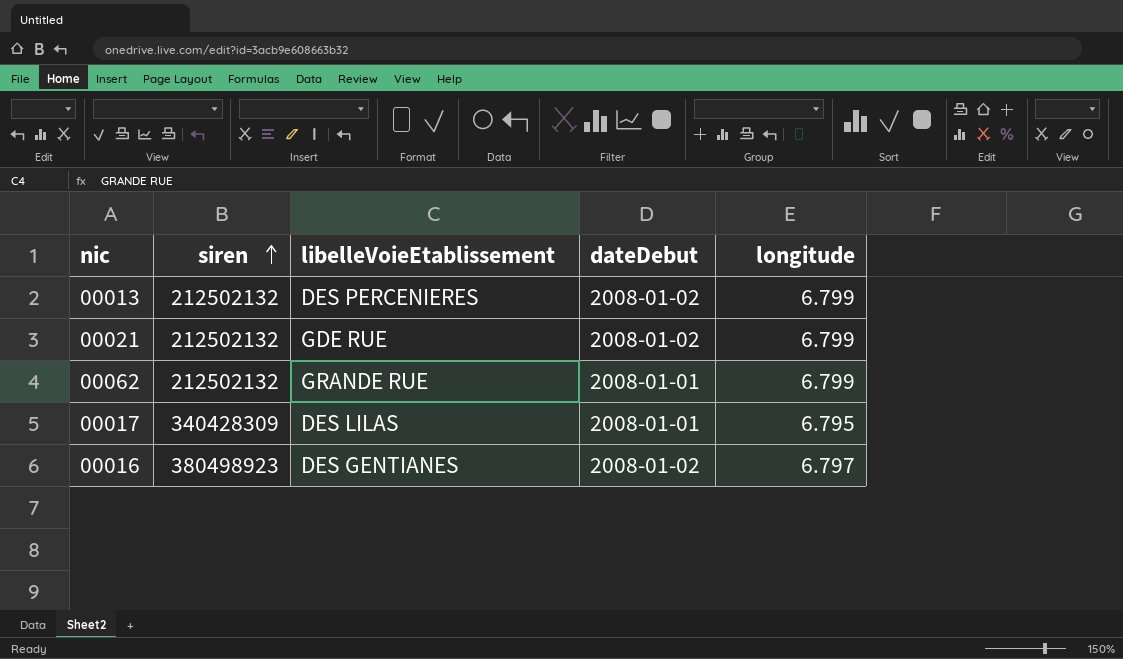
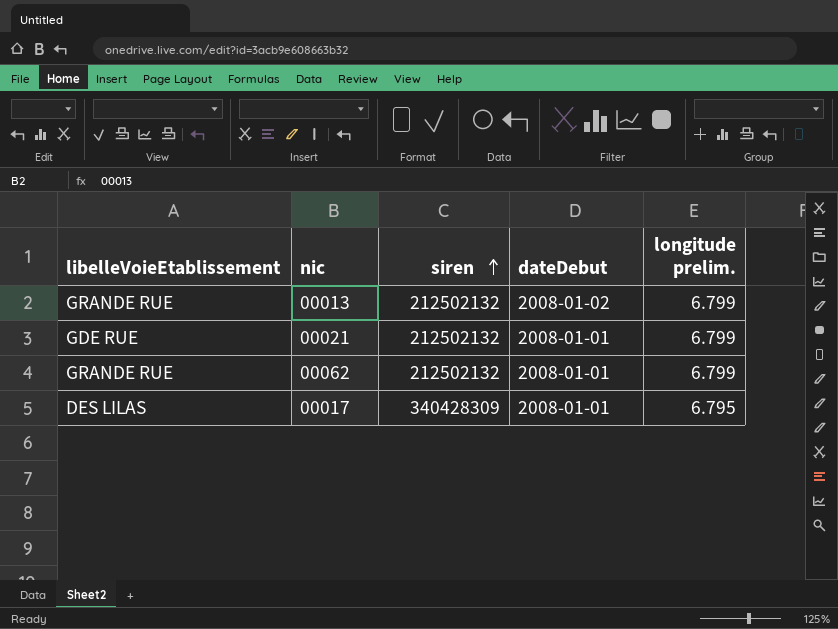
column libelleVoieEtablissement | position: 3 -> 1
column name: longitude -> longitude prelim.
row 00016: 380498923 | DES GENTIANES | 2008-01-02 | 6.797 -> none
00013 | libelleVoieEtablissement: DES PERCENIERES -> GRANDE RUE
00021 | dateDebut: 2008-01-02 -> 2008-01-01

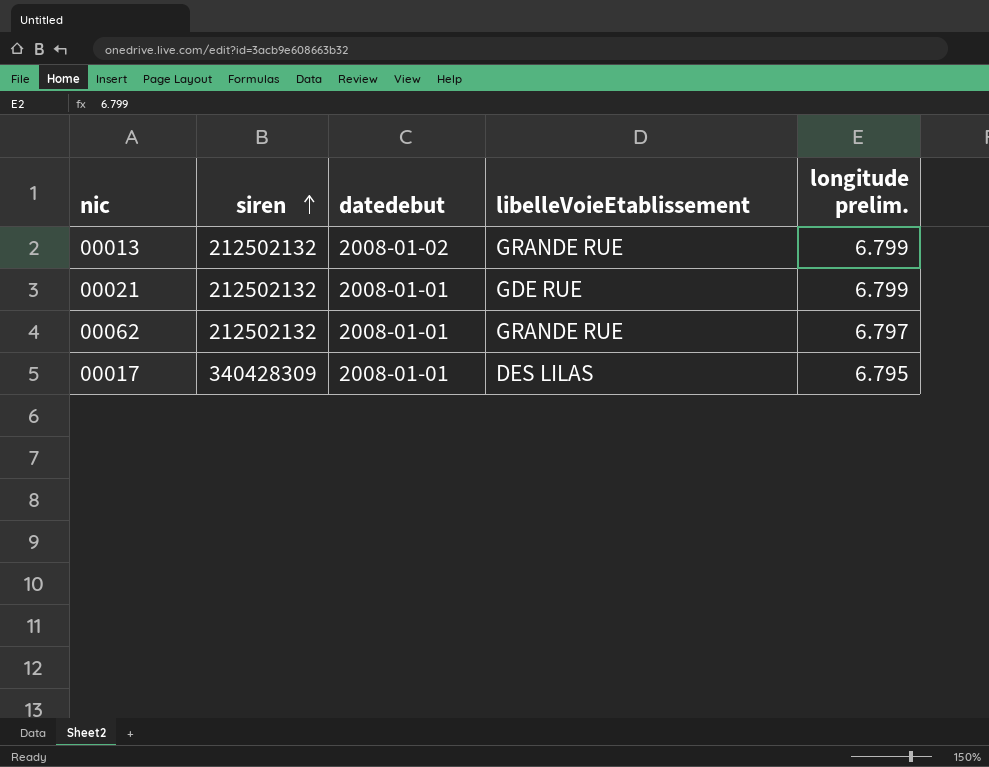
column name: dateDebut -> datedebut
column libelleVoieEtablissement | position: 1 -> 4
00062 | longitude prelim.: 6.799 -> 6.797

